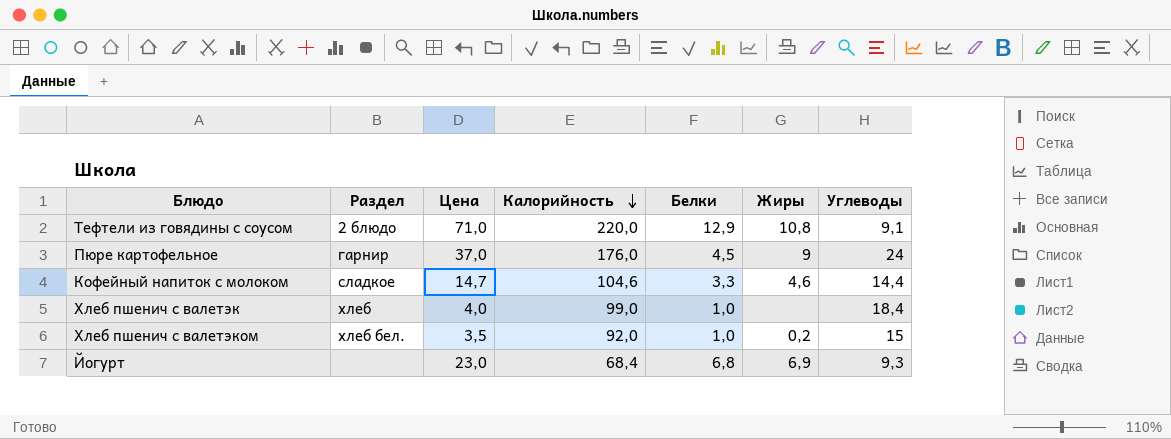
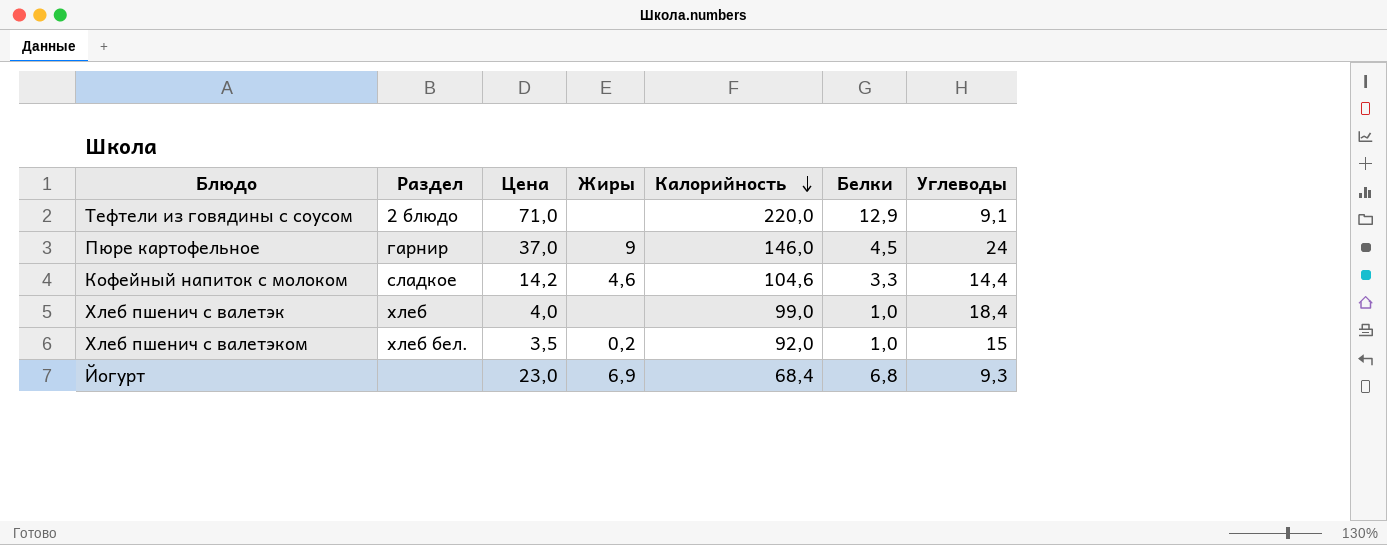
column Жиры | position: 6 -> 4
Тефтели из говядины с соусом | Жиры: 10,8 -> none
Пюре картофельное | Калорийность: 176,0 -> 146,0
Кофейный напиток с молоком | Цена: 14,7 -> 14,2

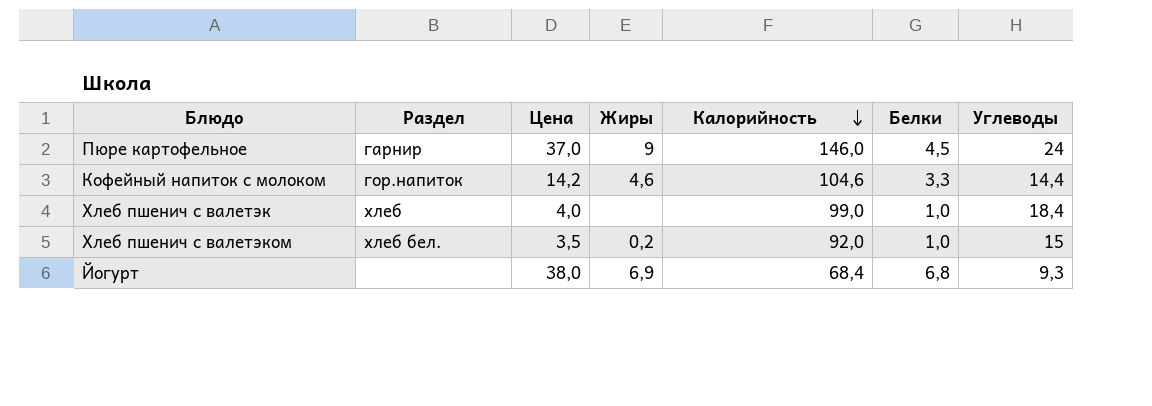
row Тефтели из говядины с соусом: 2 блюдо | 71,0 | none | 220,0 | 12,9 | 9,1 -> none
Кофейный напиток с молоком | Раздел: сладкое -> гор.напиток
Йогурт | Цена: 23,0 -> 38,0

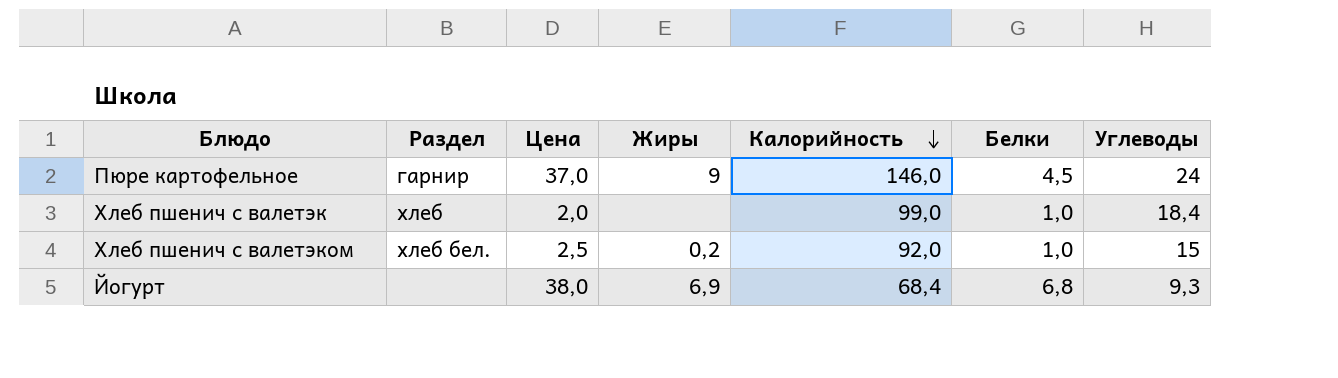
row Кофейный напиток с молоком: гор.напиток | 14,2 | 4,6 | 104,6 | 3,3 | 14,4 -> none
Хлеб пшенич с валетэк | Цена: 4,0 -> 2,0
Хлеб пшенич с валетэком | Цена: 3,5 -> 2,5

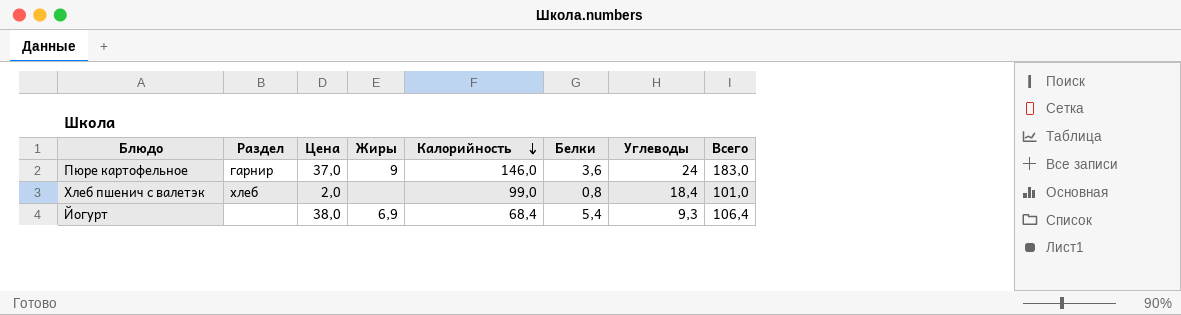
column Всего | formula: none -> [Цена] + [Калорийность]
row Хлеб пшенич с валетэком: хлеб бел. | 2,5 | 0,2 | 92,0 | 1,0 | 15 -> none
Пюре картофельное | Белки: 4,5 -> 3,6
Хлеб пшенич с валетэк | Белки: 1,0 -> 0,8
Йогурт | Белки: 6,8 -> 5,4

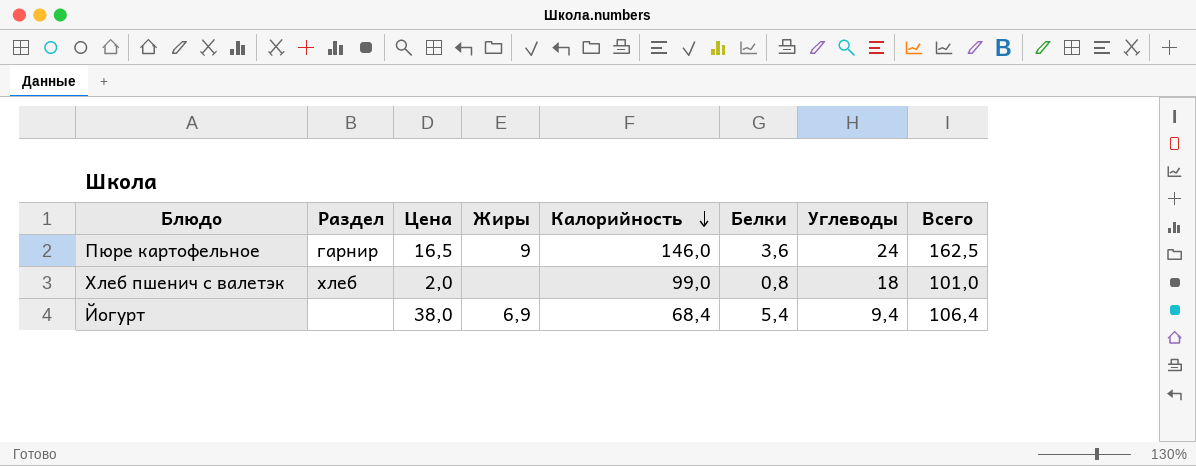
Пюре картофельное | Цена: 37,0 -> 16,5
Пюре картофельное | Всего: 183,0 -> 162,5
Хлеб пшенич с валетэк | Углеводы: 18,4 -> 18
Йогурт | Углеводы: 9,3 -> 9,4

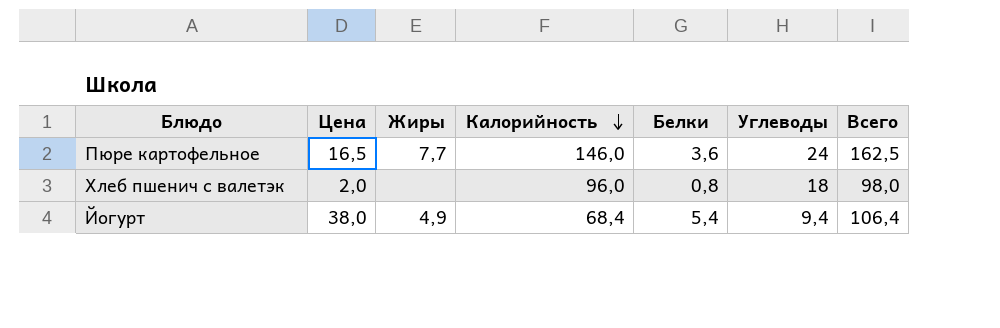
column Раздел | position: 2 -> none
Пюре картофельное | Жиры: 9 -> 7,7
Хлеб пшенич с валетэк | Калорийность: 99,0 -> 96,0
Хлеб пшенич с валетэк | Всего: 101,0 -> 98,0
Йогурт | Жиры: 6,9 -> 4,9

